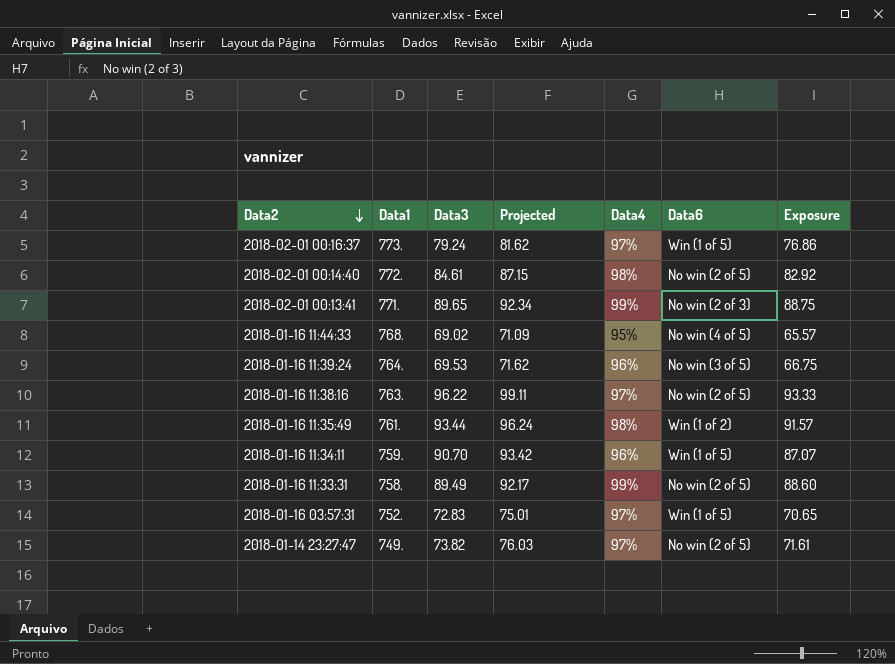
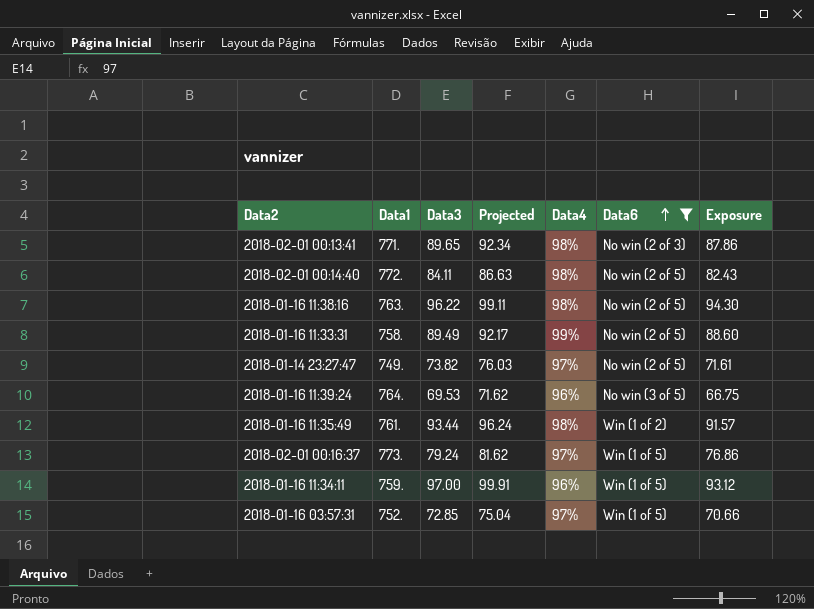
filter: none -> Data6 != No win (4 of 5)
row order: Data2 descending -> Data6 ascending
2018-02-01 00:13:41 | Data4: 99% -> 98%
2018-02-01 00:13:41 | Exposure: 88.75 -> 87.86
2018-02-01 00:14:40 | Data3: 84.61 -> 84.11
2018-02-01 00:14:40 | Projected: 87.15 -> 86.63
2018-02-01 00:14:40 | Exposure: 82.92 -> 82.43
2018-01-16 11:38:16 | Data4: 97% -> 98%
2018-01-16 11:38:16 | Exposure: 93.33 -> 94.30
2018-01-16 11:34:11 | Data3: 90.70 -> 97.00
2018-01-16 11:34:11 | Projected: 93.42 -> 99.91
2018-01-16 11:34:11 | Exposure: 87.07 -> 93.12
2018-01-16 03:57:31 | Data3: 72.83 -> 72.85
2018-01-16 03:57:31 | Projected: 75.01 -> 75.04
2018-01-16 03:57:31 | Exposure: 70.65 -> 70.66

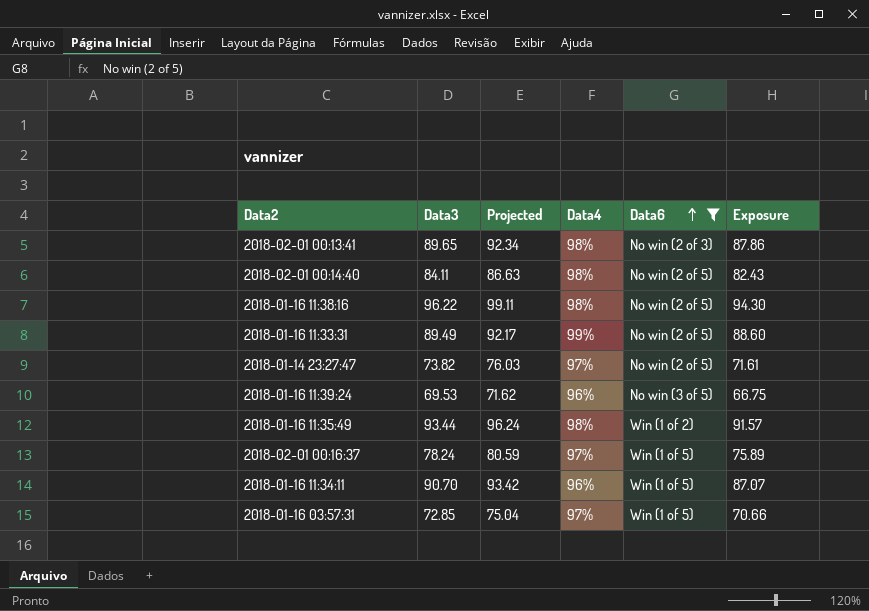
column Data1 | position: 2 -> none
2018-02-01 00:16:37 | Data3: 79.24 -> 78.24
2018-02-01 00:16:37 | Projected: 81.62 -> 80.59
2018-02-01 00:16:37 | Exposure: 76.86 -> 75.89
2018-01-16 11:34:11 | Data3: 97.00 -> 90.70
2018-01-16 11:34:11 | Projected: 99.91 -> 93.42
2018-01-16 11:34:11 | Exposure: 93.12 -> 87.07

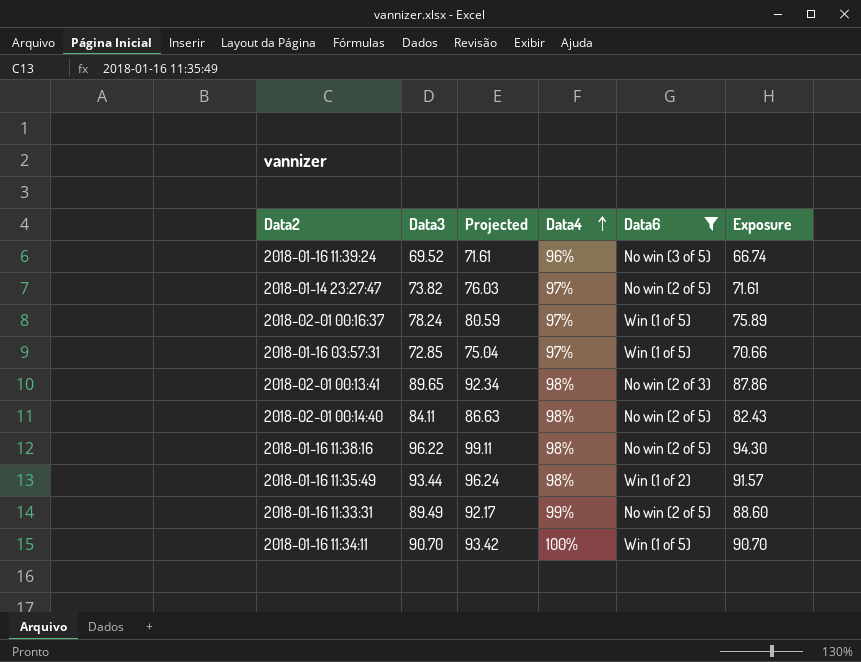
row order: Data6 ascending -> Data4 ascending
2018-01-16 11:39:24 | Data3: 69.53 -> 69.52
2018-01-16 11:39:24 | Projected: 71.62 -> 71.61
2018-01-16 11:39:24 | Exposure: 66.75 -> 66.74
2018-01-16 11:34:11 | Data4: 96% -> 100%
2018-01-16 11:34:11 | Exposure: 87.07 -> 90.70

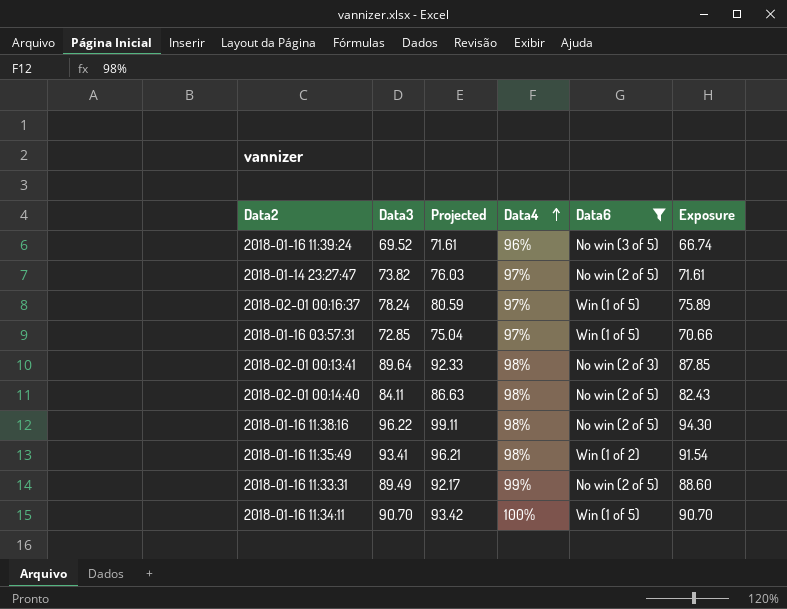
2018-02-01 00:13:41 | Data3: 89.65 -> 89.64
2018-02-01 00:13:41 | Projected: 92.34 -> 92.33
2018-02-01 00:13:41 | Exposure: 87.86 -> 87.85
2018-01-16 11:35:49 | Data3: 93.44 -> 93.41
2018-01-16 11:35:49 | Projected: 96.24 -> 96.21
2018-01-16 11:35:49 | Exposure: 91.57 -> 91.54

